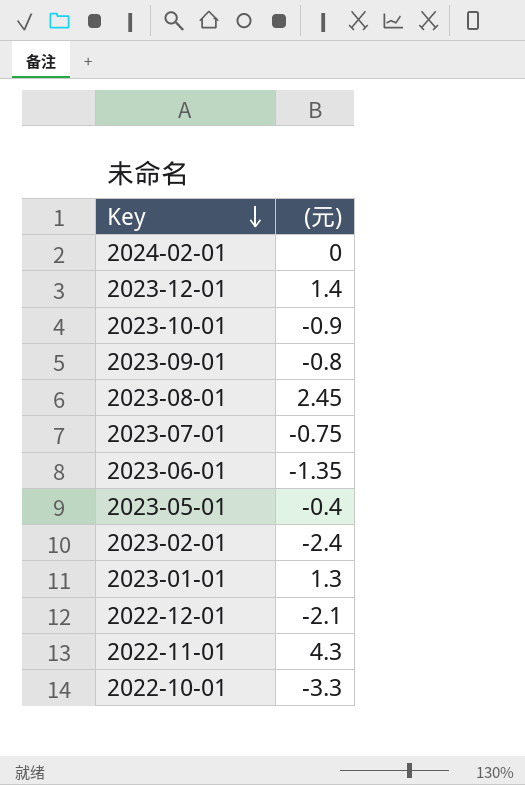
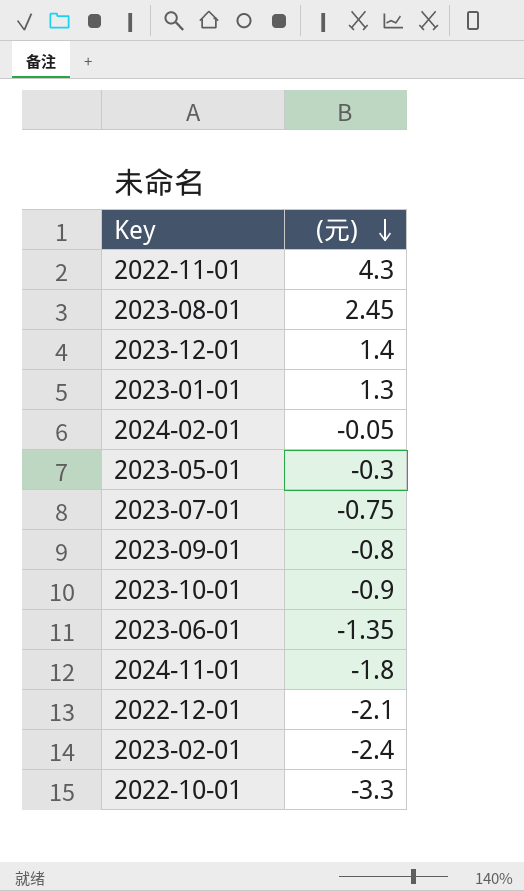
row order: Key descending -> (元) descending
2024-02-01 | (元): 0 -> -0.05
2023-05-01 | (元): -0.4 -> -0.3
row 2024-11-01: none -> -1.8

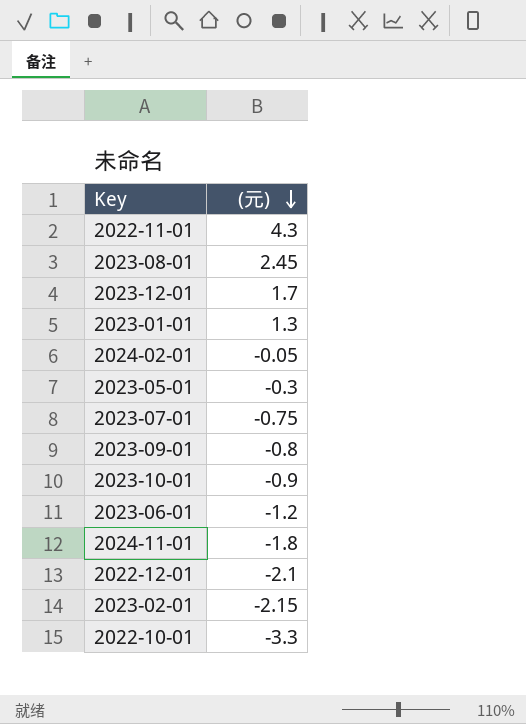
2023-12-01 | (元): 1.4 -> 1.7
2023-06-01 | (元): -1.35 -> -1.2
2023-02-01 | (元): -2.4 -> -2.15

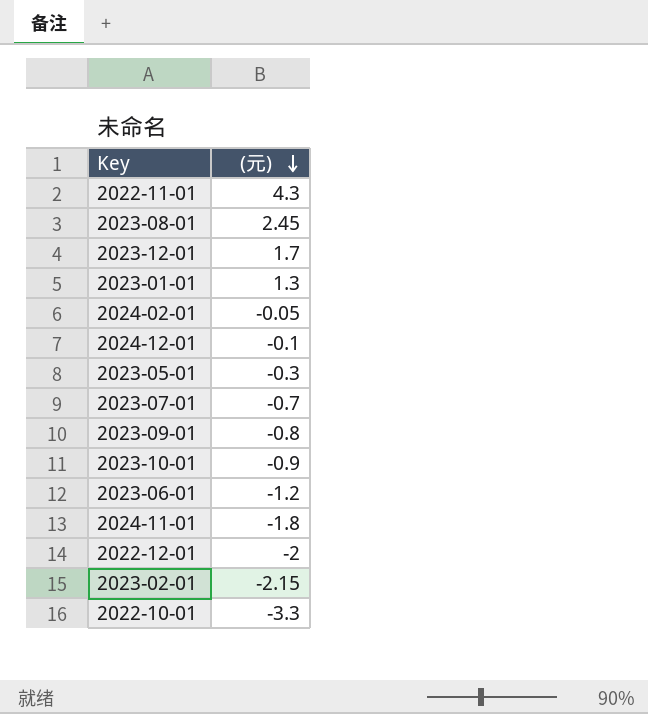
row 2024-12-01: none -> -0.1
2023-07-01 | (元): -0.75 -> -0.7
2022-12-01 | (元): -2.1 -> -2

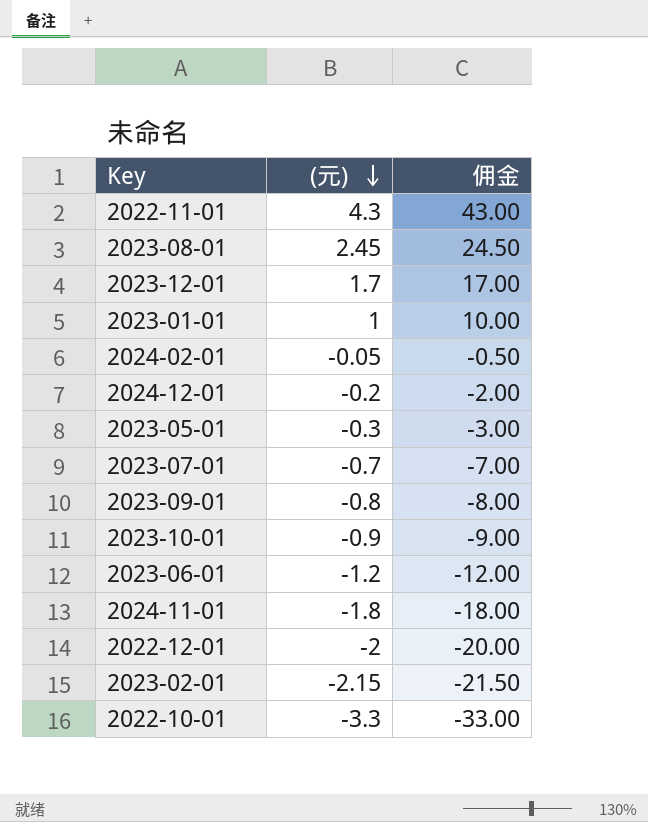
column 佣金 | formula: none -> [(元)] * 10
2023-01-01 | (元): 1.3 -> 1
2024-12-01 | (元): -0.1 -> -0.2

